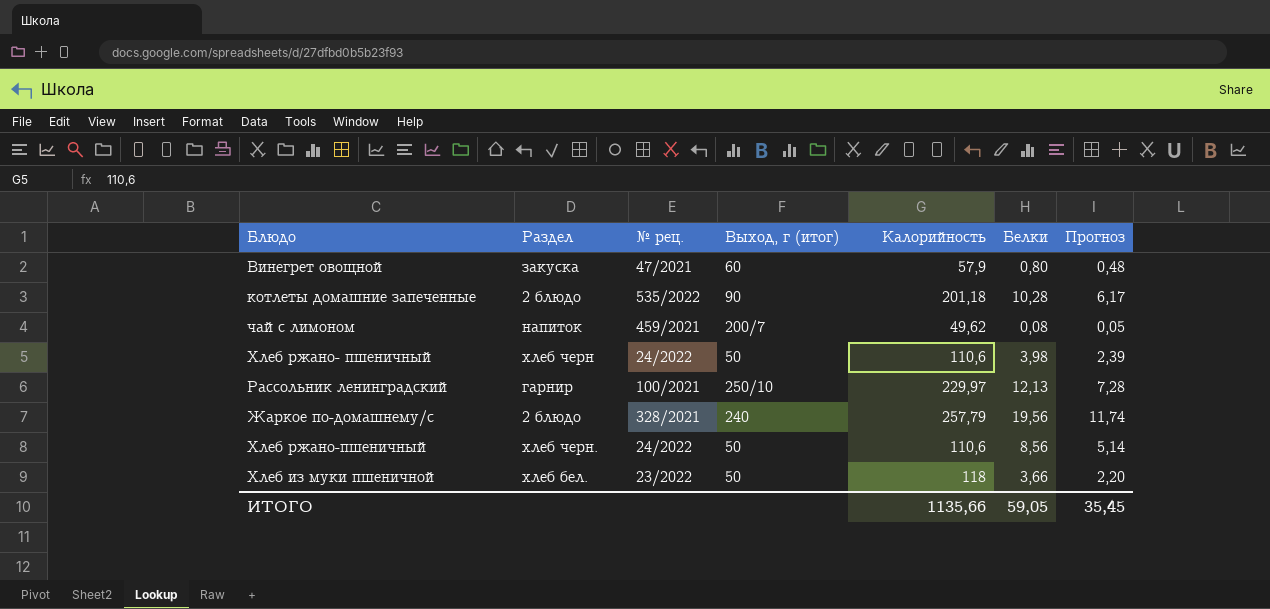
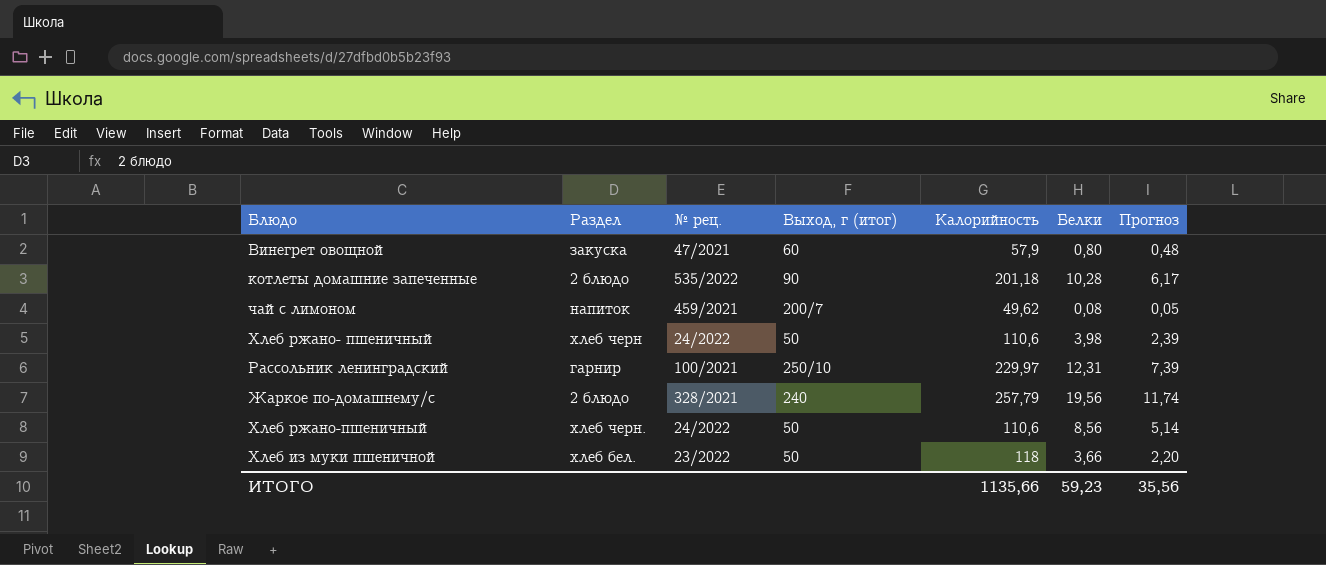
Рассольник ленинградский | Белки: 12,13 -> 12,31
Рассольник ленинградский | Прогноз: 7,28 -> 7,39
ИТОГО | Белки: 59,05 -> 59,23
ИТОГО | Прогноз: 35,45 -> 35,56

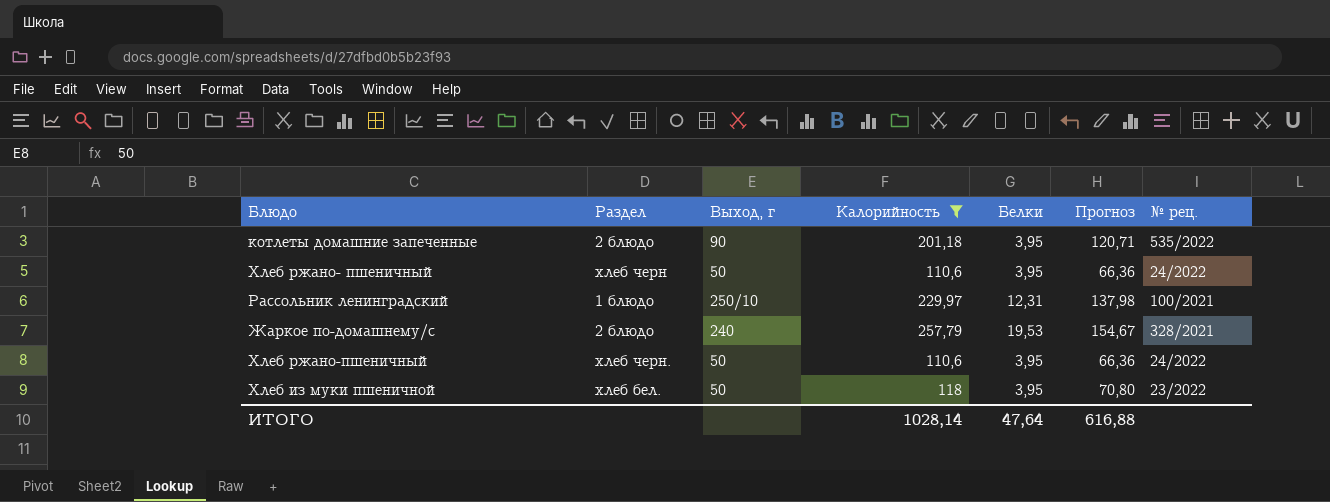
filter: none -> Калорийность >= 110,6
column name: Выход, г (итог) -> Выход, г
column Прогноз | formula: [Белки] * 0,6 -> [Калорийность] * 0,6
column № рец. | position: 3 -> 7
котлеты домашние запеченные | Белки: 10,28 -> 3,95
Хлеб ржано- пшеничный | Белки: 3,98 -> 3,95
Рассольник ленинградский | Раздел: гарнир -> 1 блюдо
Жаркое по-домашнему/с | Белки: 19,56 -> 19,53
Хлеб ржано-пшеничный | Белки: 8,56 -> 3,95
Хлеб из муки пшеничной | Белки: 3,66 -> 3,95
ИТОГО | Калорийность: 1135,66 -> 1028,14
ИТОГО | Белки: 59,23 -> 47,64
ИТОГО | Прогноз: 35,56 -> 616,88

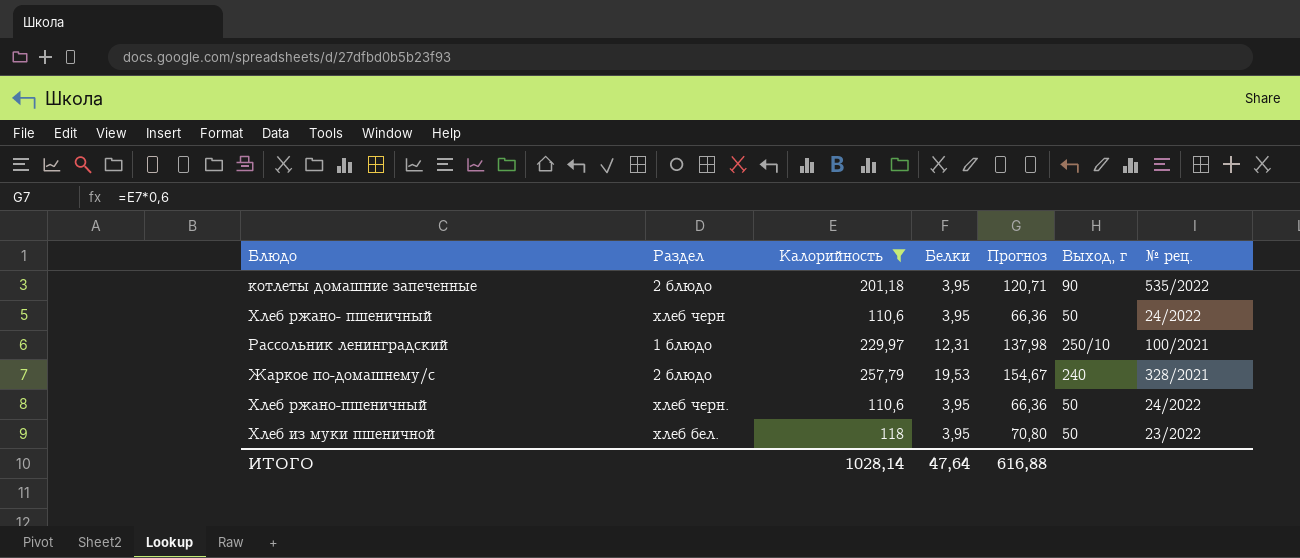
column Выход, г | position: 3 -> 6

